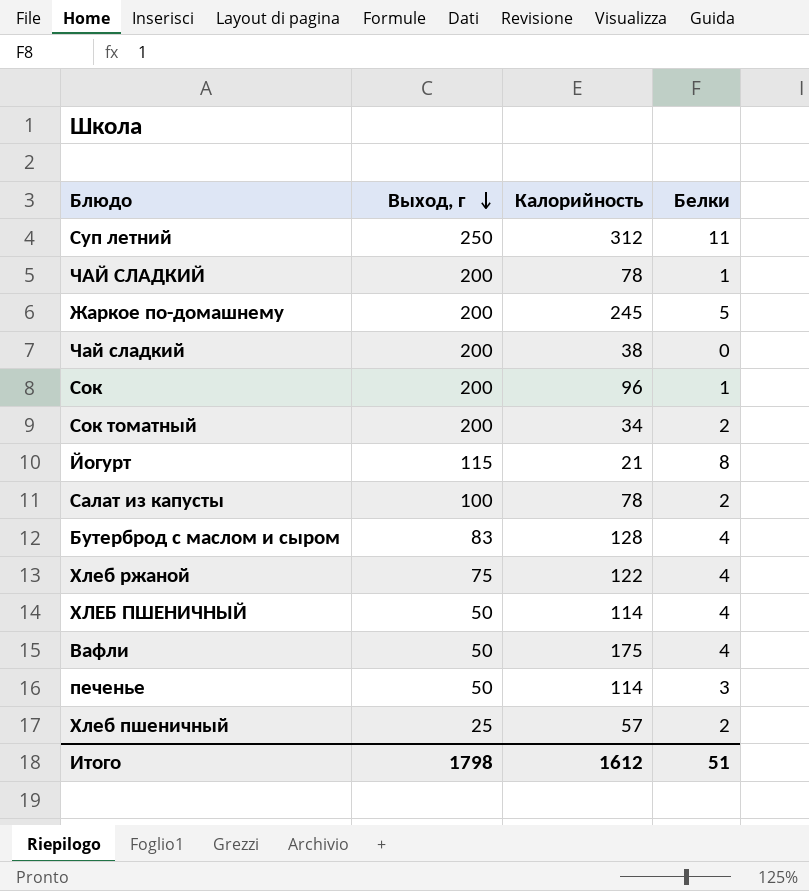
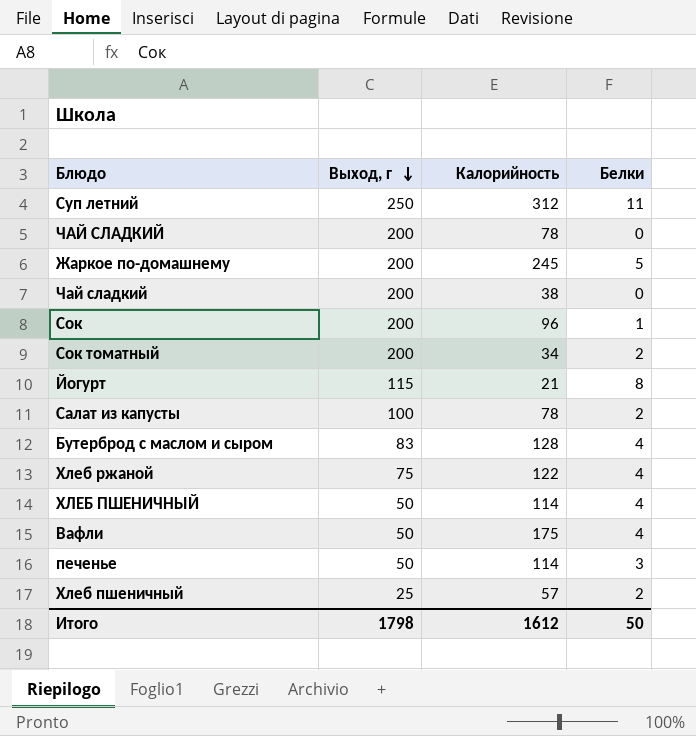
ЧАЙ СЛАДКИЙ | Белки: 1 -> 0
Итого | Белки: 51 -> 50

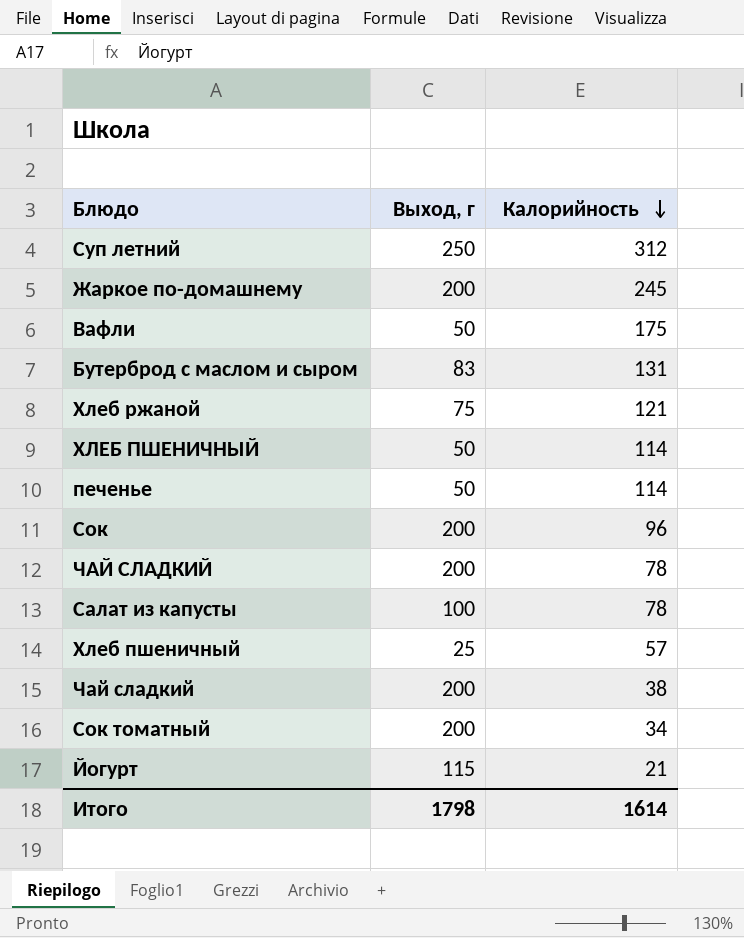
row order: Выход, г descending -> Калорийность descending
column Белки | position: 4 -> none
Бутерброд с маслом и сыром | Калорийность: 128 -> 131
Хлеб ржаной | Калорийность: 122 -> 121
Итого | Калорийность: 1612 -> 1614

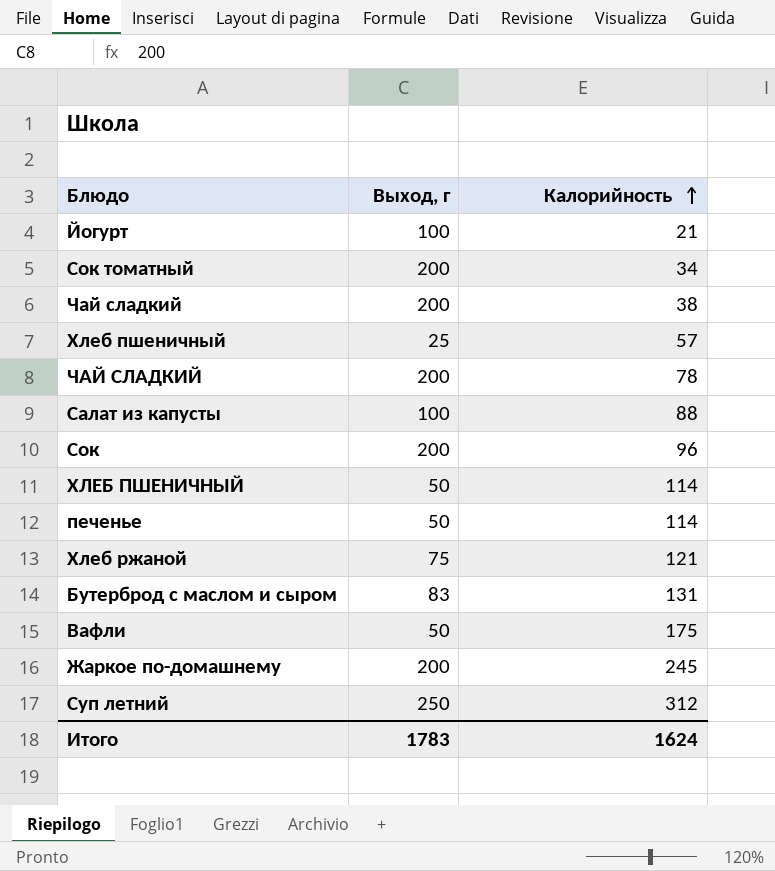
row order: Калорийность descending -> Калорийность ascending
Йогурт | Выход, г: 115 -> 100
Салат из капусты | Калорийность: 78 -> 88
Итого | Выход, г: 1798 -> 1783
Итого | Калорийность: 1614 -> 1624

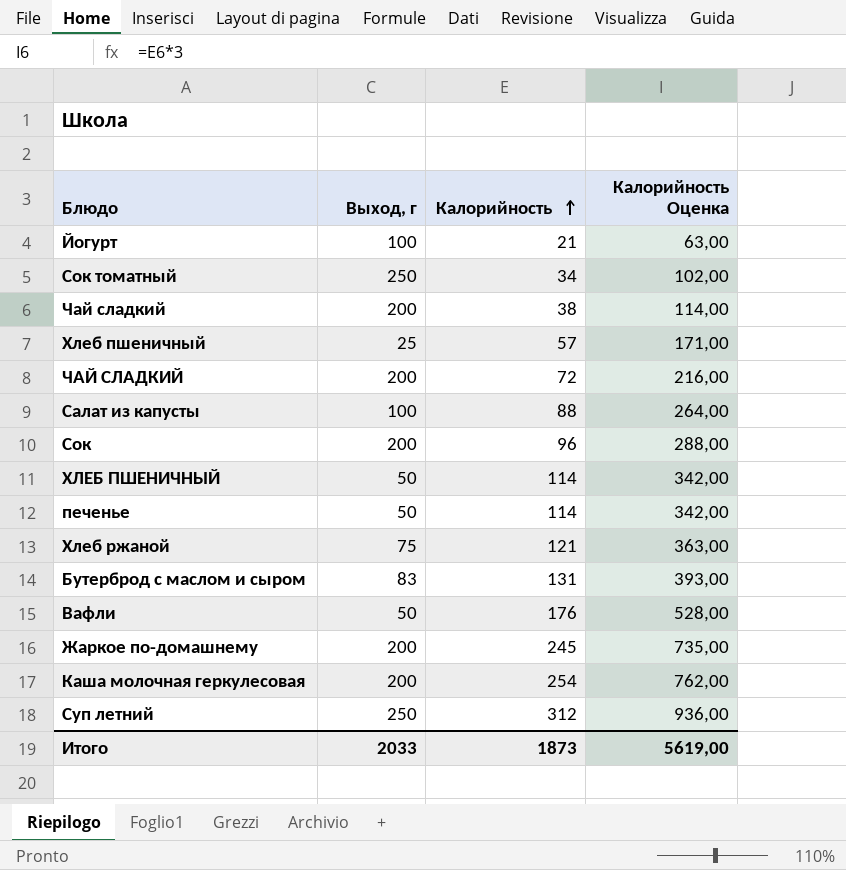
column Калорийность Оценка | formula: none -> [Калорийность] * 3
Сок томатный | Выход, г: 200 -> 250
ЧАЙ СЛАДКИЙ | Калорийность: 78 -> 72
Вафли | Калорийность: 175 -> 176
row Каша молочная геркулесовая: none -> 200 | 254 | 762,00
Итого | Выход, г: 1783 -> 2033
Итого | Калорийность: 1624 -> 1873

